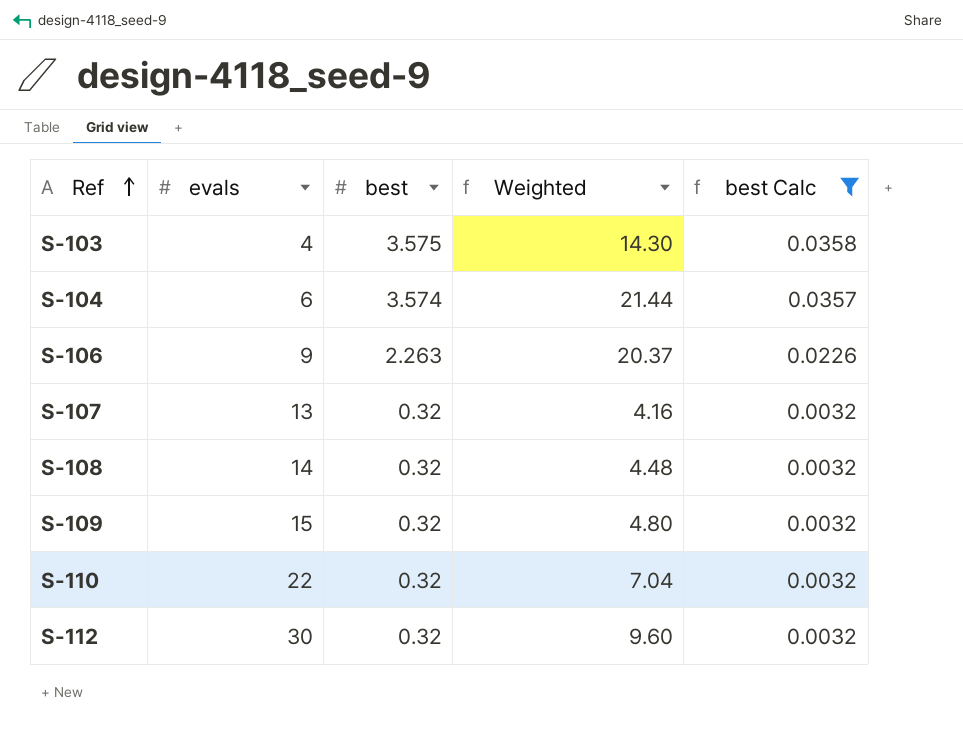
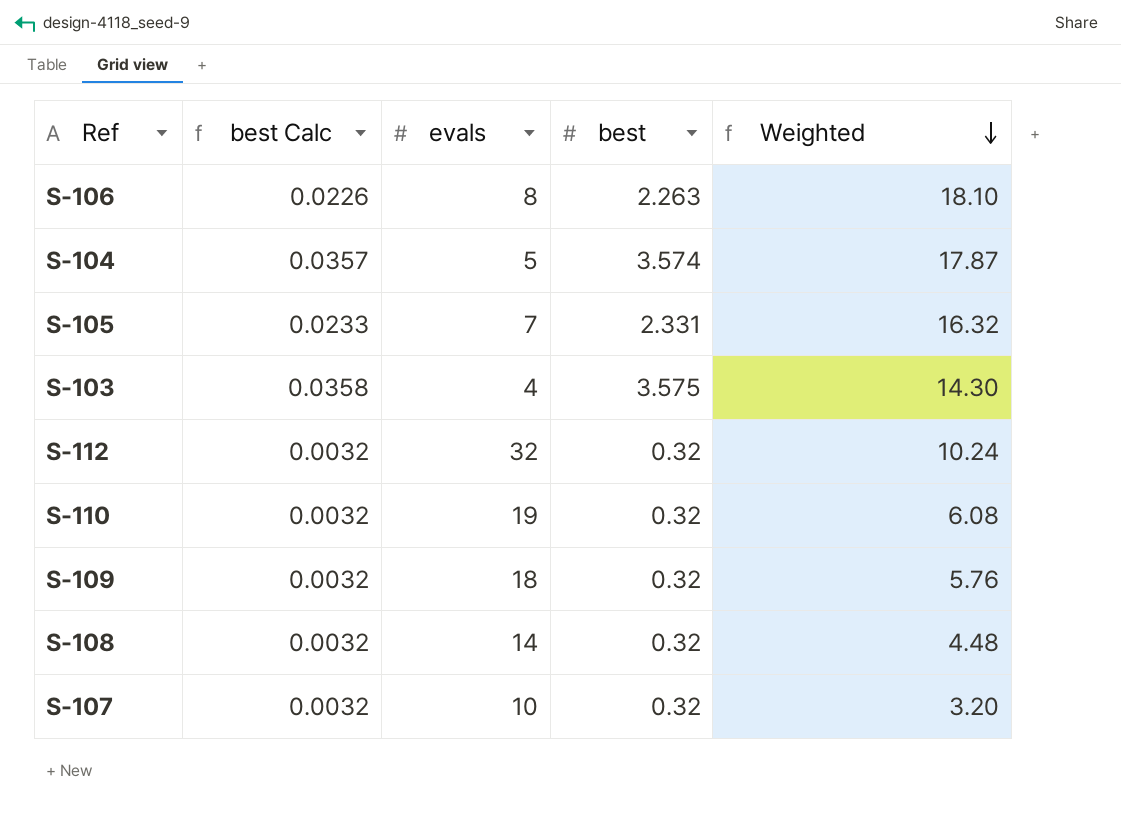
filter: best Calc != 0.0233 -> none
row order: Ref ascending -> Weighted descending
column best Calc | position: 5 -> 2
S-106 | evals: 9 -> 8
S-106 | Weighted: 20.37 -> 18.10
S-104 | evals: 6 -> 5
S-104 | Weighted: 21.44 -> 17.87
S-112 | evals: 30 -> 32
S-112 | Weighted: 9.60 -> 10.24
S-110 | evals: 22 -> 19
S-110 | Weighted: 7.04 -> 6.08
S-109 | evals: 15 -> 18
S-109 | Weighted: 4.80 -> 5.76
S-107 | evals: 13 -> 10
S-107 | Weighted: 4.16 -> 3.20

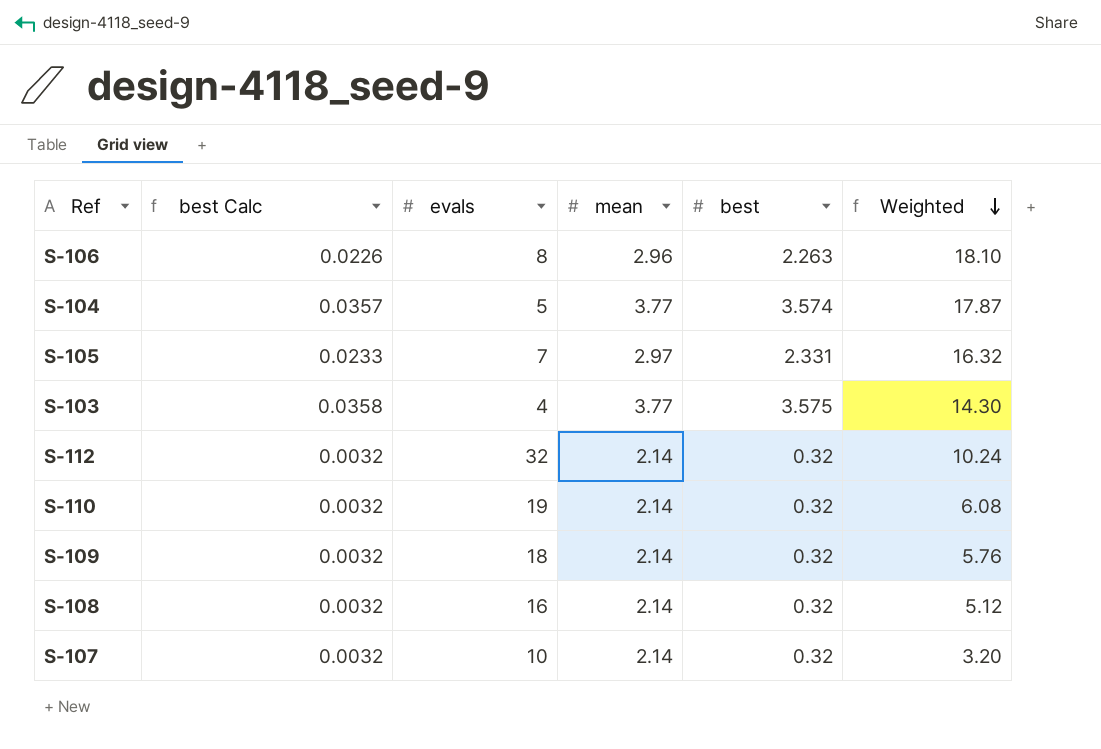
column mean | position: none -> 4
S-108 | evals: 14 -> 16
S-108 | Weighted: 4.48 -> 5.12

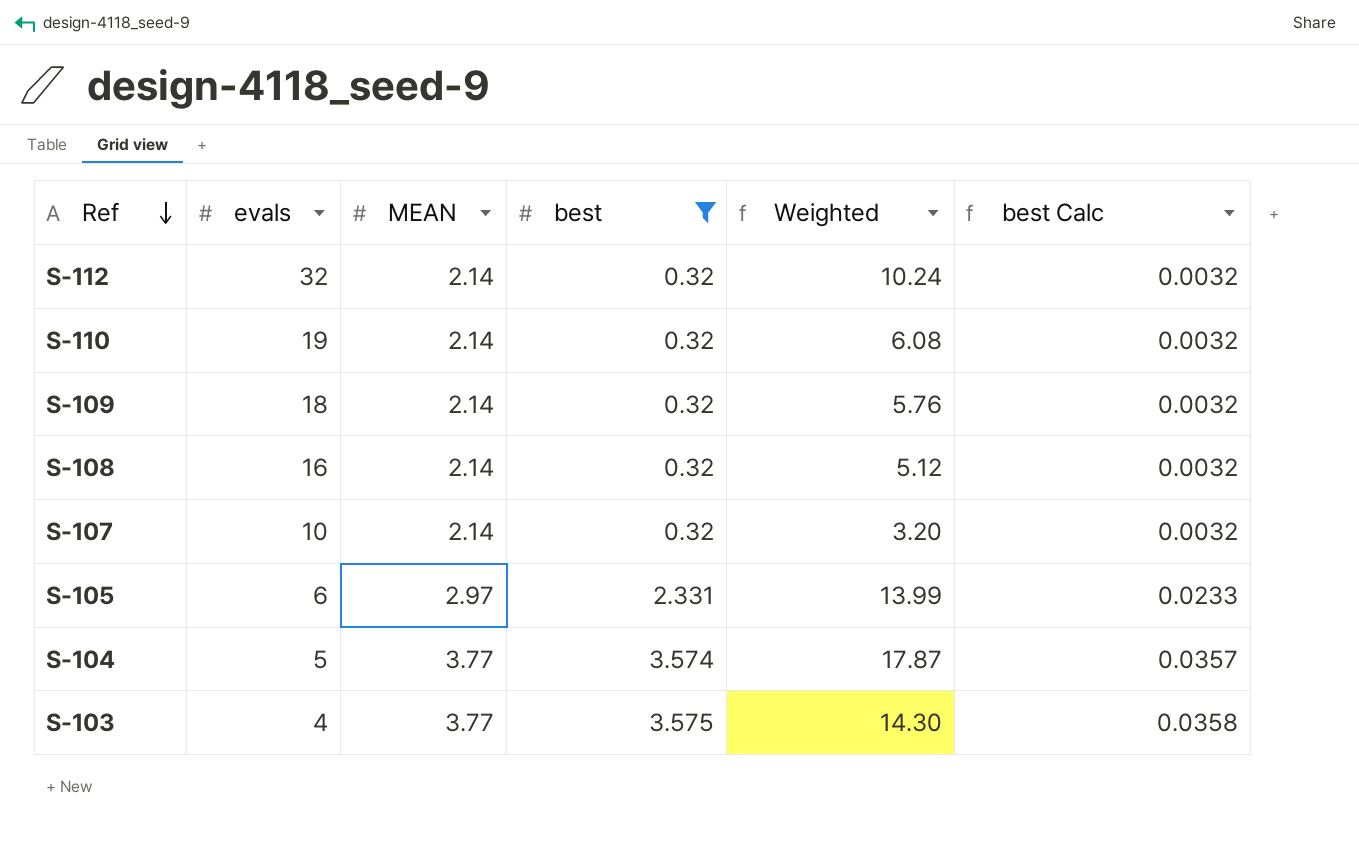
filter: none -> best != 2.263
row order: Weighted descending -> Ref descending
column name: mean -> MEAN
column best Calc | position: 2 -> 6
S-105 | evals: 7 -> 6
S-105 | Weighted: 16.32 -> 13.99

